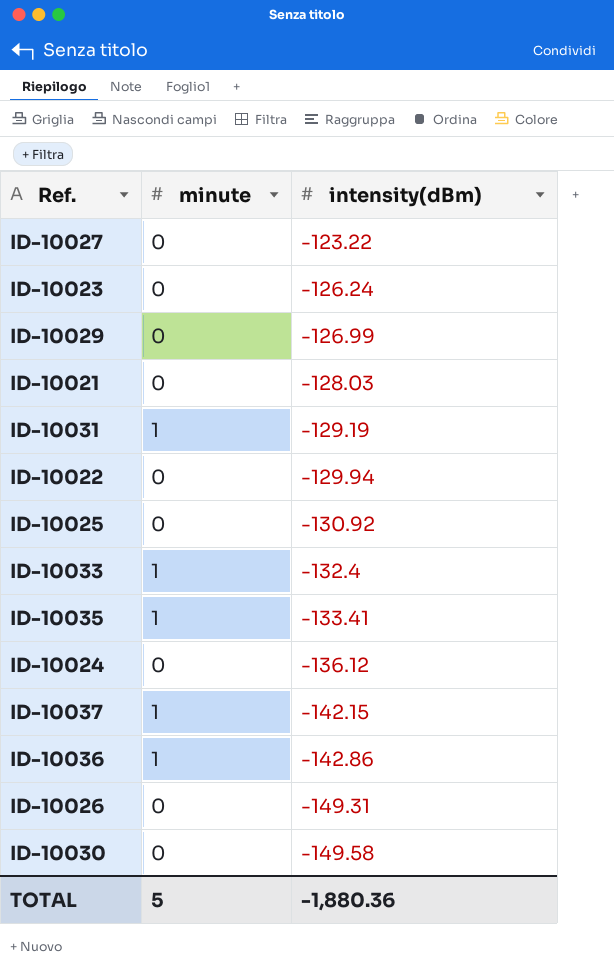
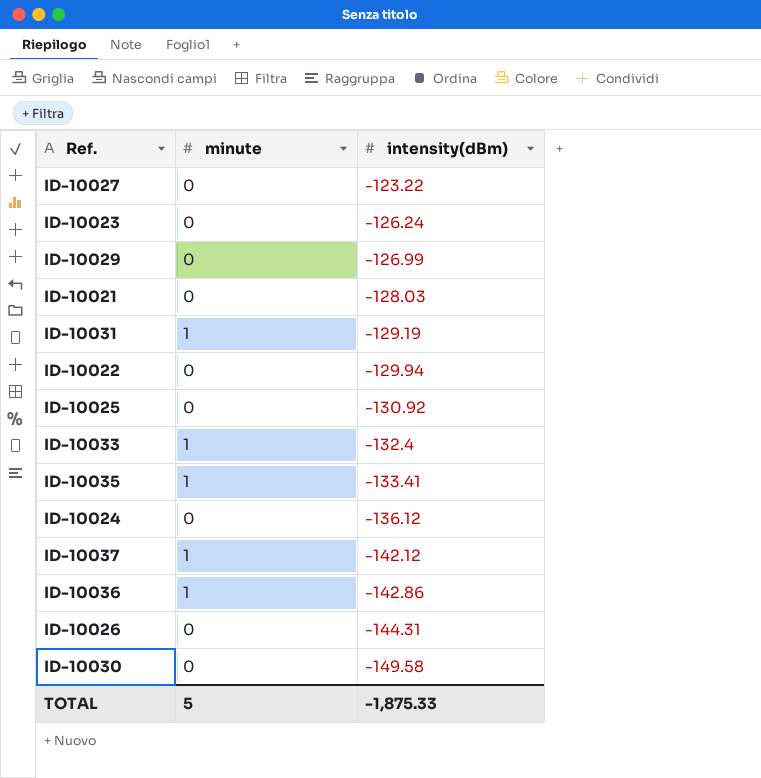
ID-10037 | intensity(dBm): -142.15 -> -142.12
ID-10026 | intensity(dBm): -149.31 -> -144.31
TOTAL | intensity(dBm): -1,880.36 -> -1,875.33

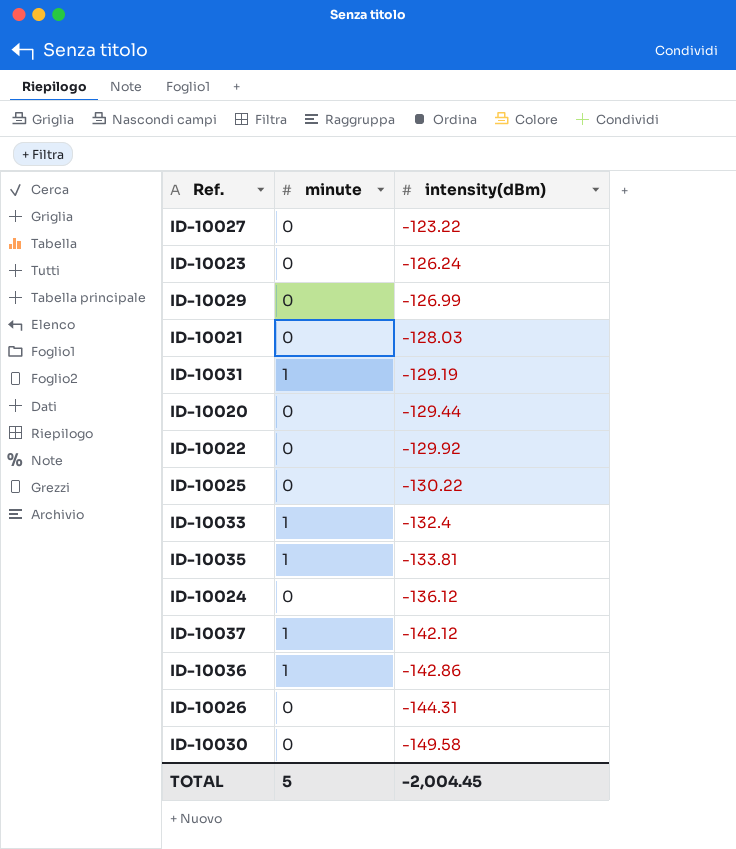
row ID-10020: none -> 0 | -129.44
ID-10022 | intensity(dBm): -129.94 -> -129.92
ID-10025 | intensity(dBm): -130.92 -> -130.22
ID-10035 | intensity(dBm): -133.41 -> -133.81
TOTAL | intensity(dBm): -1,875.33 -> -2,004.45

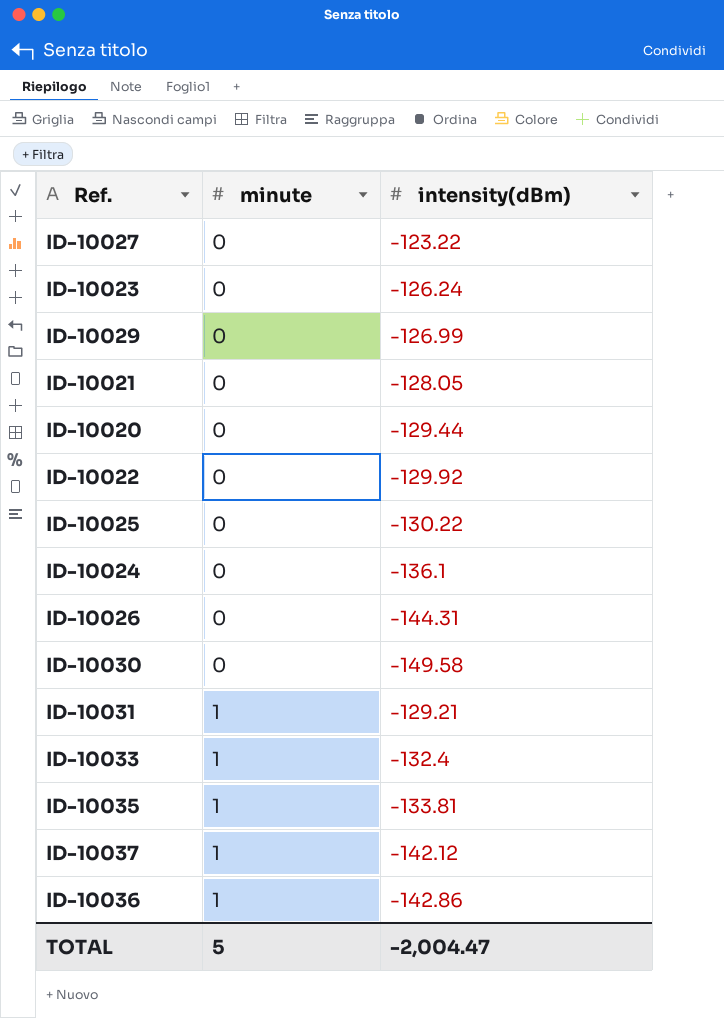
row order: intensity(dBm) descending -> minute ascending
ID-10021 | intensity(dBm): -128.03 -> -128.05
ID-10024 | intensity(dBm): -136.12 -> -136.1
ID-10031 | intensity(dBm): -129.19 -> -129.21
TOTAL | intensity(dBm): -2,004.45 -> -2,004.47

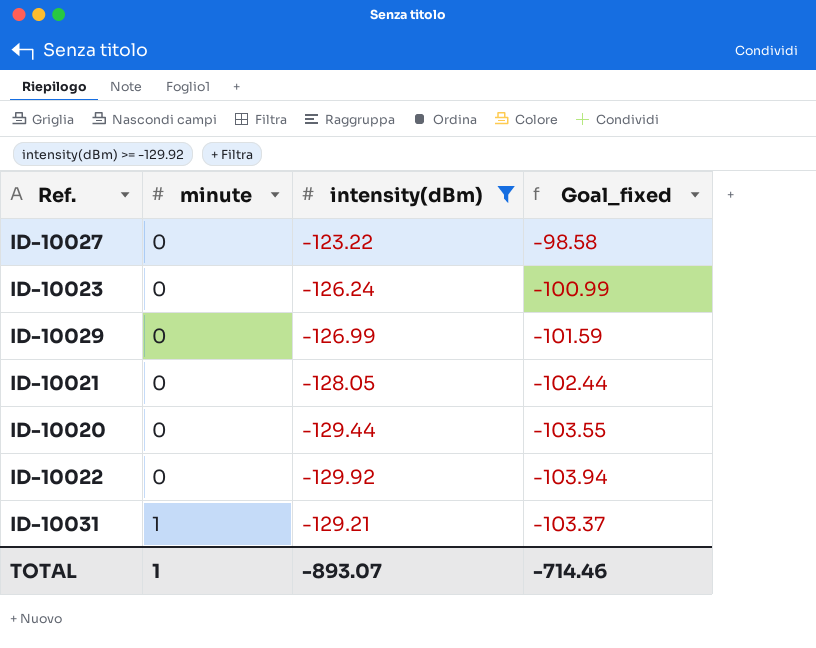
filter: none -> intensity(dBm) >= -129.92
column Goal_fixed | formula: none -> [intensity(dBm)] * 0.8
TOTAL | minute: 5 -> 1
TOTAL | intensity(dBm): -2,004.47 -> -893.07

